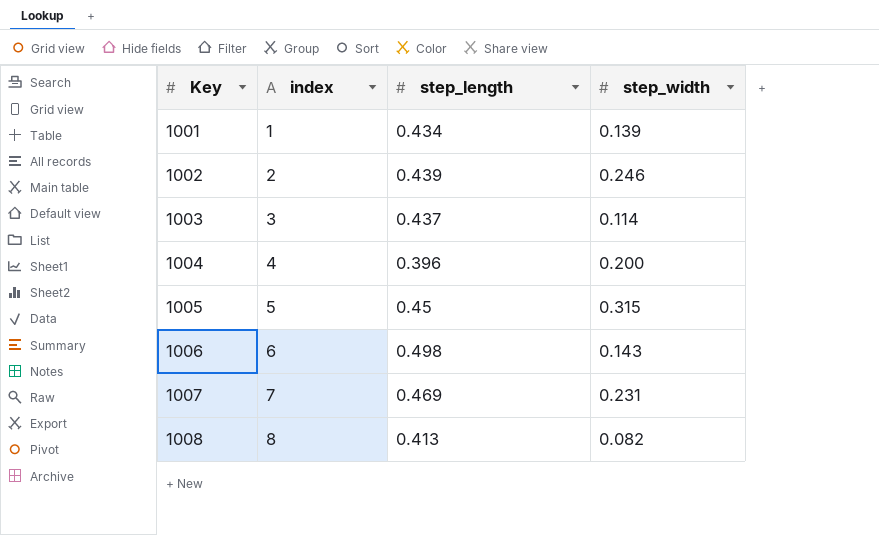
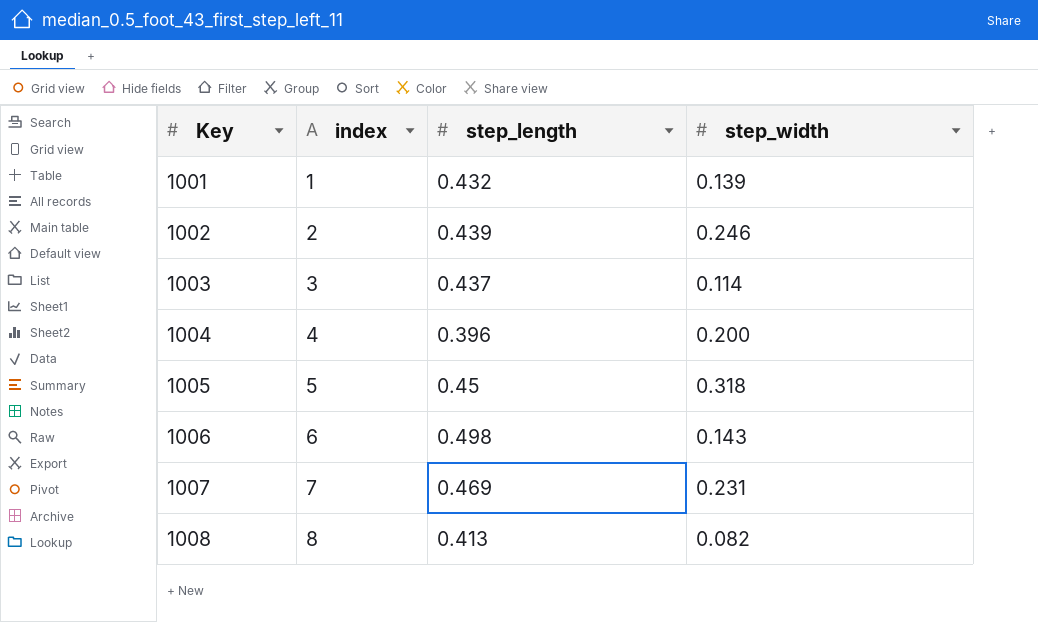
1001 | step_length: 0.434 -> 0.432
1005 | step_width: 0.315 -> 0.318

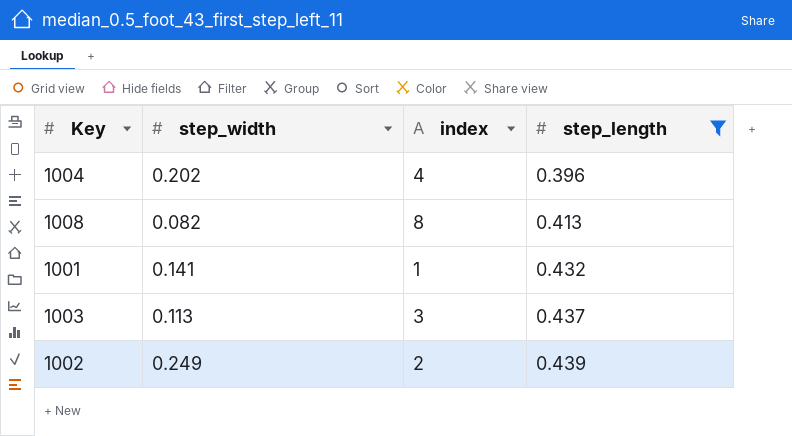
filter: none -> step_length <= 0.439
row order: Key ascending -> step_length ascending
column step_width | position: 4 -> 2
1004 | step_width: 0.200 -> 0.202
1001 | step_width: 0.139 -> 0.141
1003 | step_width: 0.114 -> 0.113
1002 | step_width: 0.246 -> 0.249

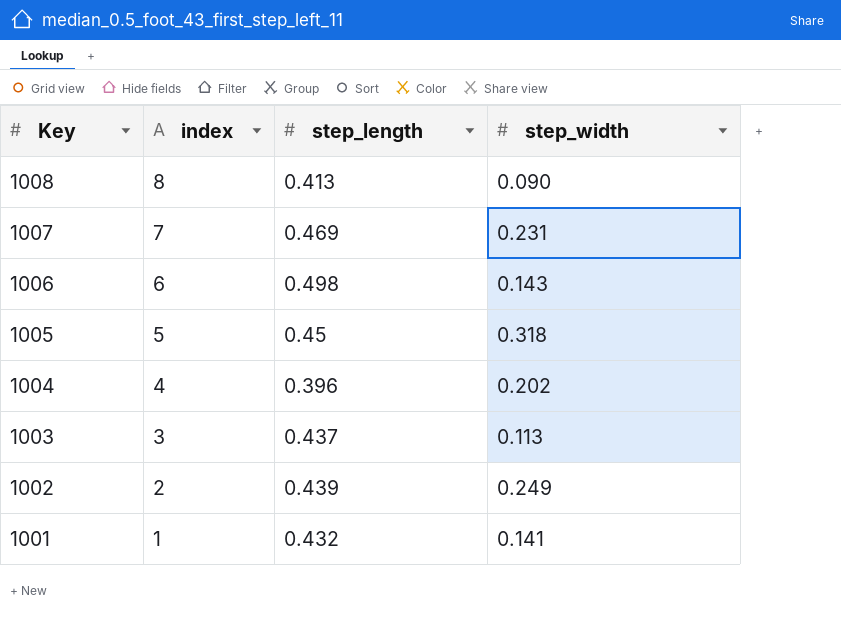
filter: step_length <= 0.439 -> none
row order: step_length ascending -> Key descending
column step_width | position: 2 -> 4
1008 | step_width: 0.082 -> 0.090

